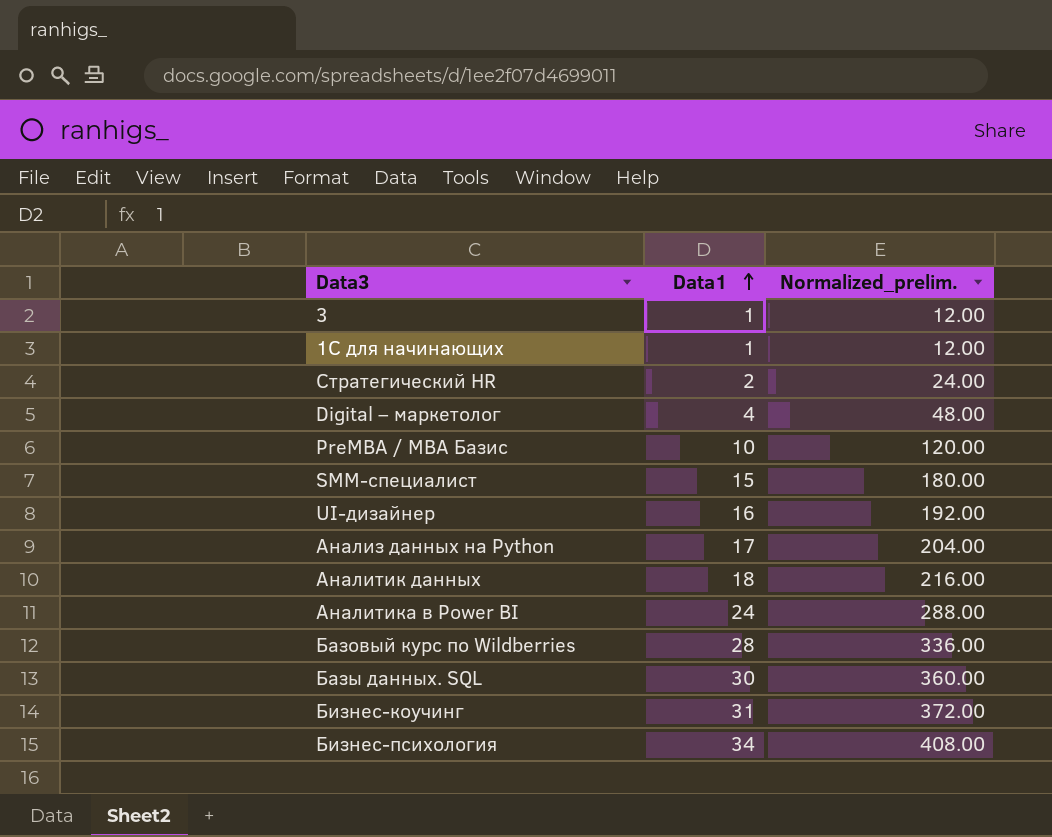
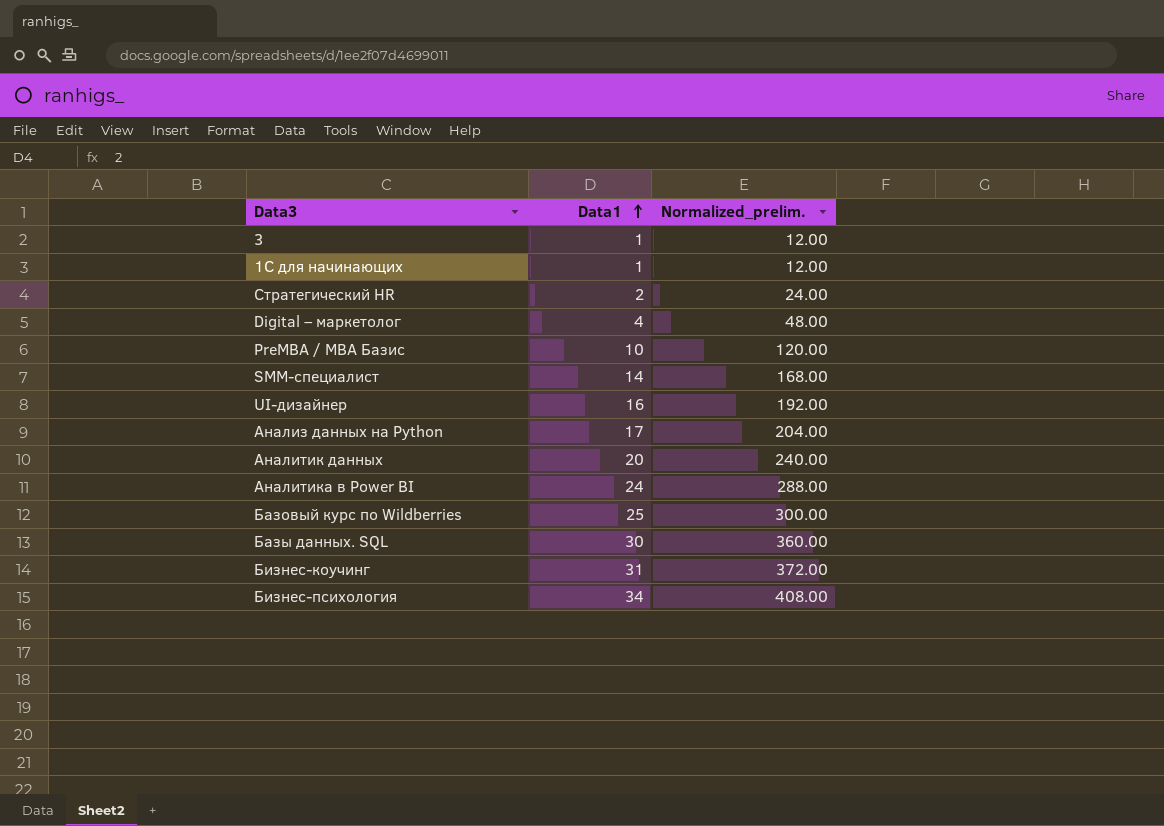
SMM-специалист | Data1: 15 -> 14
SMM-специалист | Normalized_prelim.: 180.00 -> 168.00
Аналитик данных | Data1: 18 -> 20
Аналитик данных | Normalized_prelim.: 216.00 -> 240.00
Базовый курс по Wildberries | Data1: 28 -> 25
Базовый курс по Wildberries | Normalized_prelim.: 336.00 -> 300.00

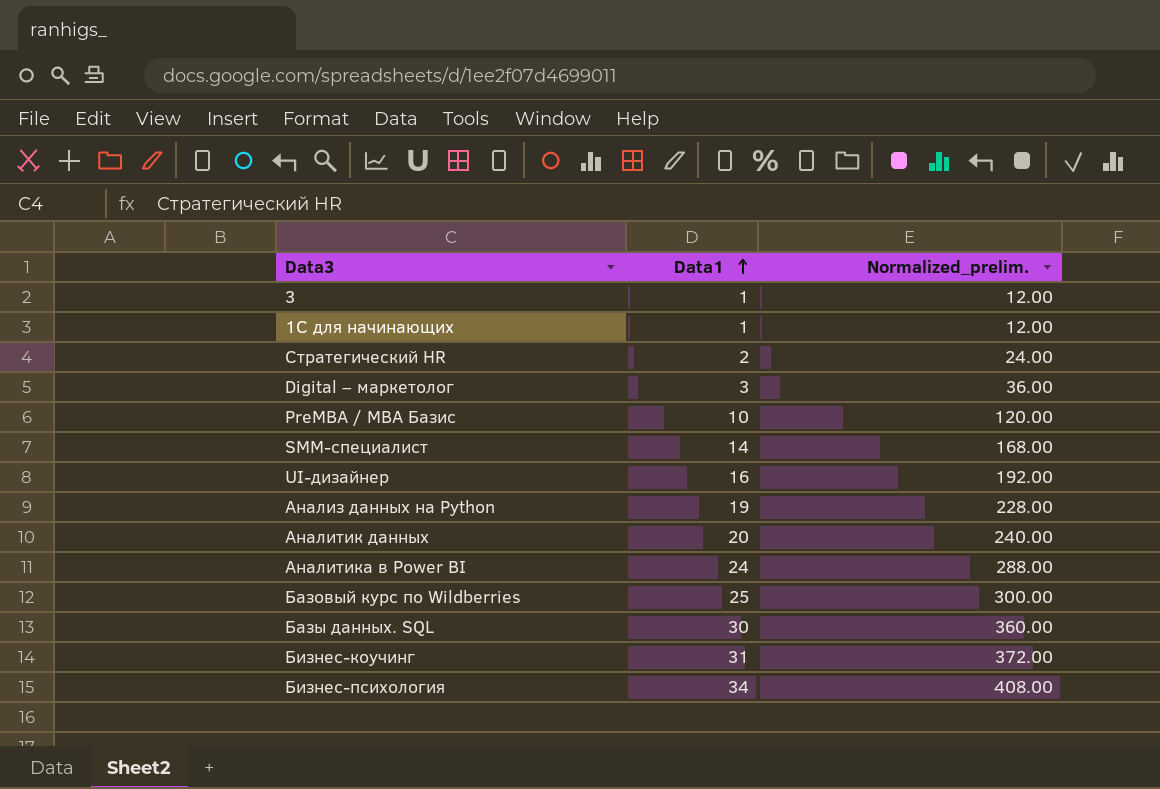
Digital – маркетолог | Data1: 4 -> 3
Digital – маркетолог | Normalized_prelim.: 48.00 -> 36.00
Анализ данных на Python | Data1: 17 -> 19
Анализ данных на Python | Normalized_prelim.: 204.00 -> 228.00

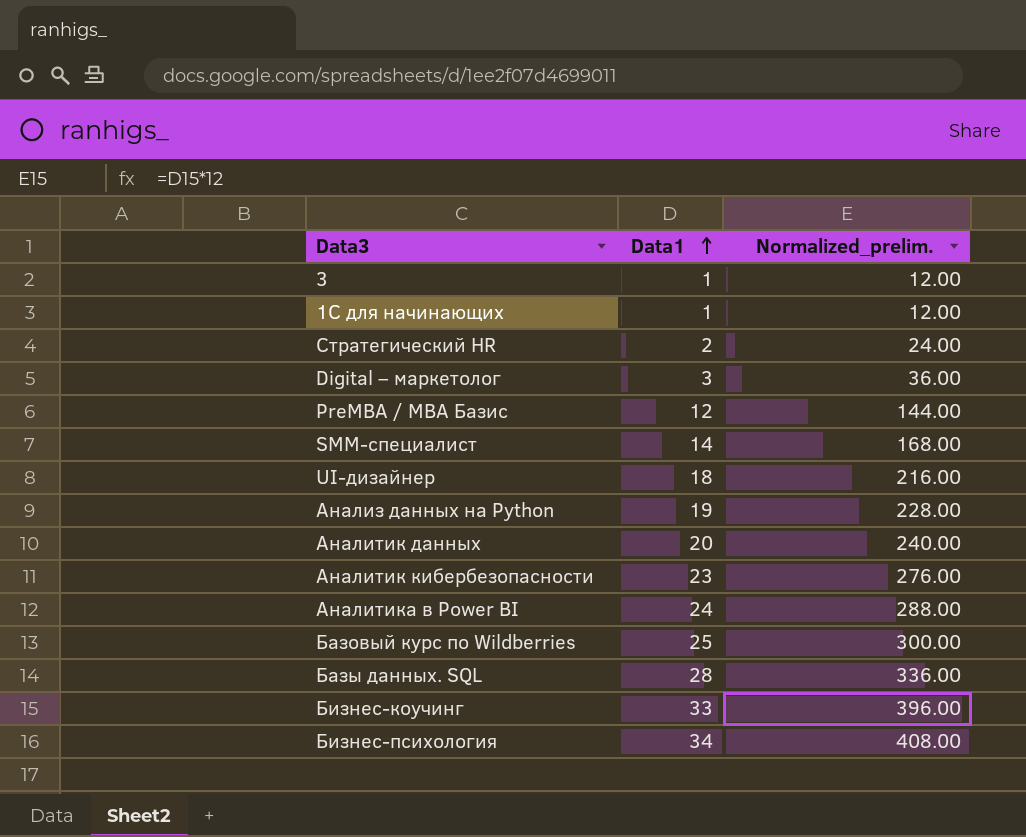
PreMBA / MBA Базис | Data1: 10 -> 12
PreMBA / MBA Базис | Normalized_prelim.: 120.00 -> 144.00
UI-дизайнер | Data1: 16 -> 18
UI-дизайнер | Normalized_prelim.: 192.00 -> 216.00
row Аналитик кибербезопасности: none -> 23 | 276.00
Базы данных. SQL | Data1: 30 -> 28
Базы данных. SQL | Normalized_prelim.: 360.00 -> 336.00
Бизнес-коучинг | Data1: 31 -> 33
Бизнес-коучинг | Normalized_prelim.: 372.00 -> 396.00

